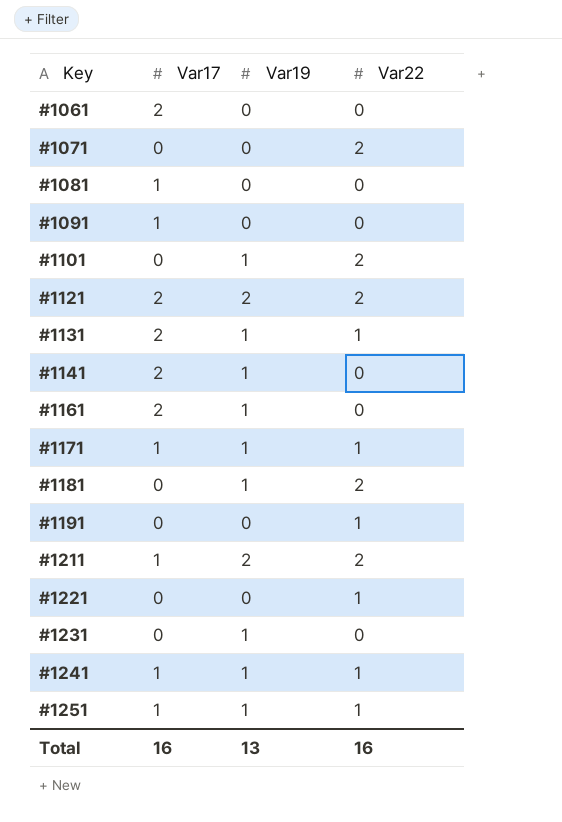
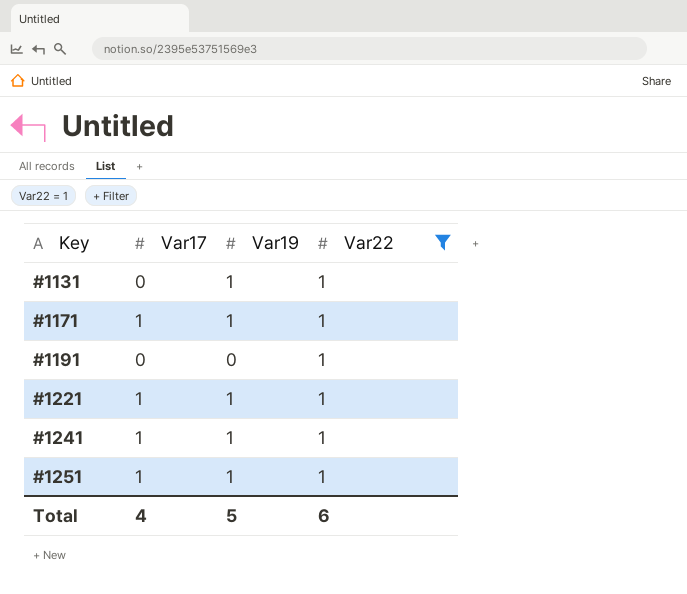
filter: none -> Var22 = 1
#1131 | Var17: 2 -> 0
#1221 | Var17: 0 -> 1
#1221 | Var19: 0 -> 1
Total | Var17: 16 -> 4
Total | Var19: 13 -> 5
Total | Var22: 16 -> 6

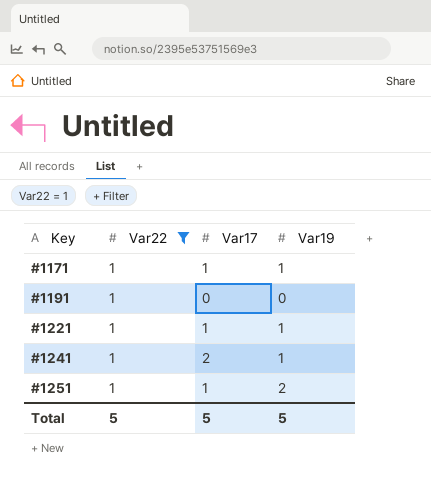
column Var22 | position: 4 -> 2
row #1131: 0 | 1 | 1 -> none
#1241 | Var17: 1 -> 2
#1251 | Var19: 1 -> 2
Total | Var22: 6 -> 5
Total | Var17: 4 -> 5

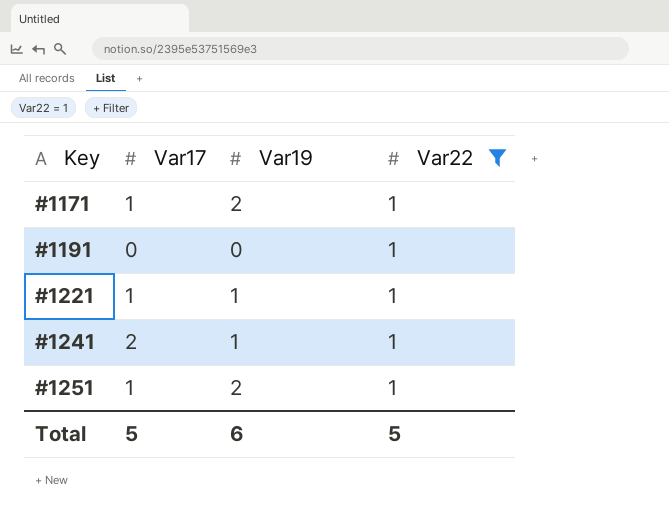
column Var22 | position: 2 -> 4
#1171 | Var19: 1 -> 2
Total | Var19: 5 -> 6

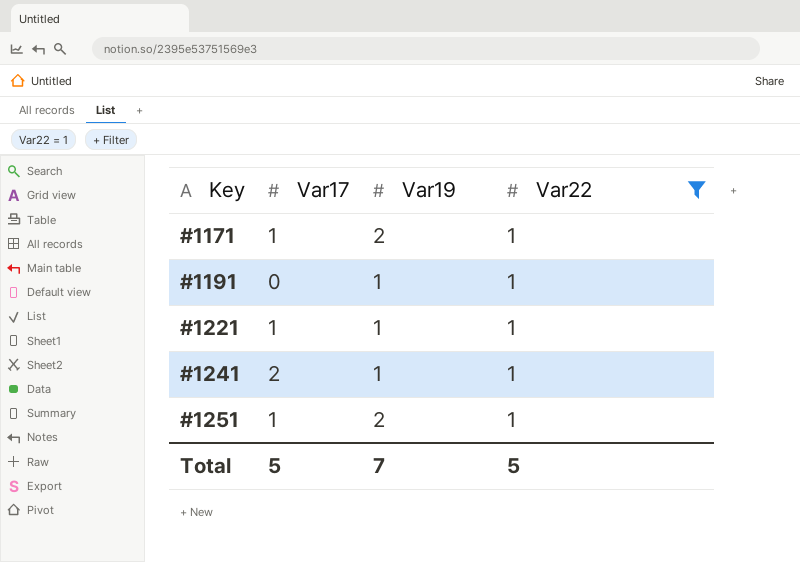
#1191 | Var19: 0 -> 1
Total | Var19: 6 -> 7

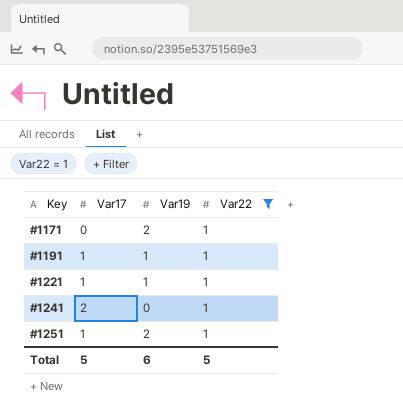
#1171 | Var17: 1 -> 0
#1191 | Var17: 0 -> 1
#1241 | Var19: 1 -> 0
Total | Var19: 7 -> 6

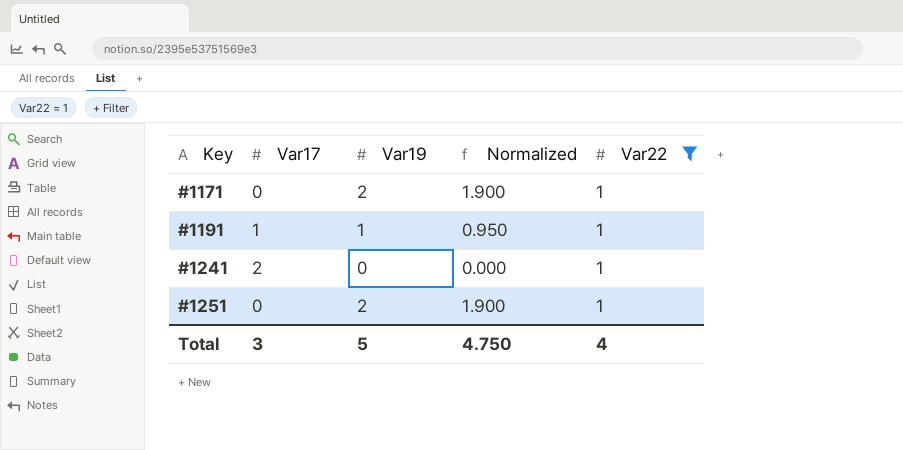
column Normalized | formula: none -> [Var19] * 0.95
row #1221: 1 | 1 | 1 -> none
#1251 | Var17: 1 -> 0
Total | Var17: 5 -> 3
Total | Var19: 6 -> 5
Total | Var22: 5 -> 4

